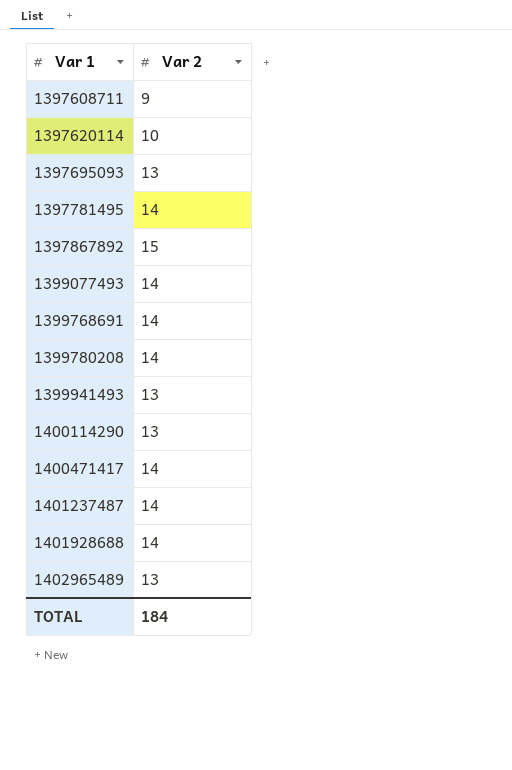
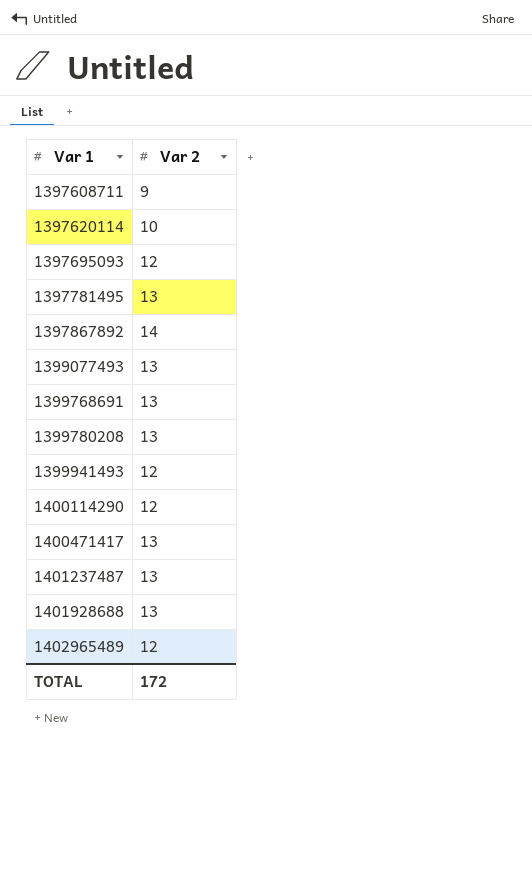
1397695093 | Var 2: 13 -> 12
1397781495 | Var 2: 14 -> 13
1397867892 | Var 2: 15 -> 14
1399077493 | Var 2: 14 -> 13
1399768691 | Var 2: 14 -> 13
1399780208 | Var 2: 14 -> 13
1399941493 | Var 2: 13 -> 12
1400114290 | Var 2: 13 -> 12
1400471417 | Var 2: 14 -> 13
1401237487 | Var 2: 14 -> 13
1401928688 | Var 2: 14 -> 13
1402965489 | Var 2: 13 -> 12
TOTAL | Var 2: 184 -> 172

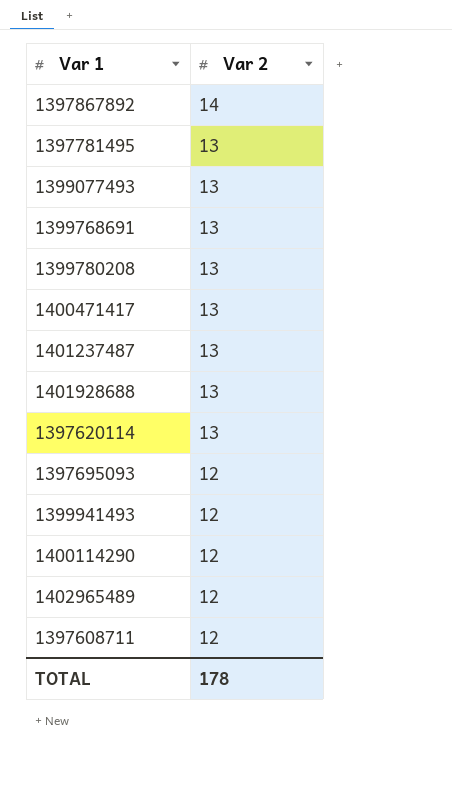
row order: Var 1 ascending -> Var 2 descending
1397620114 | Var 2: 10 -> 13
1397608711 | Var 2: 9 -> 12
TOTAL | Var 2: 172 -> 178

